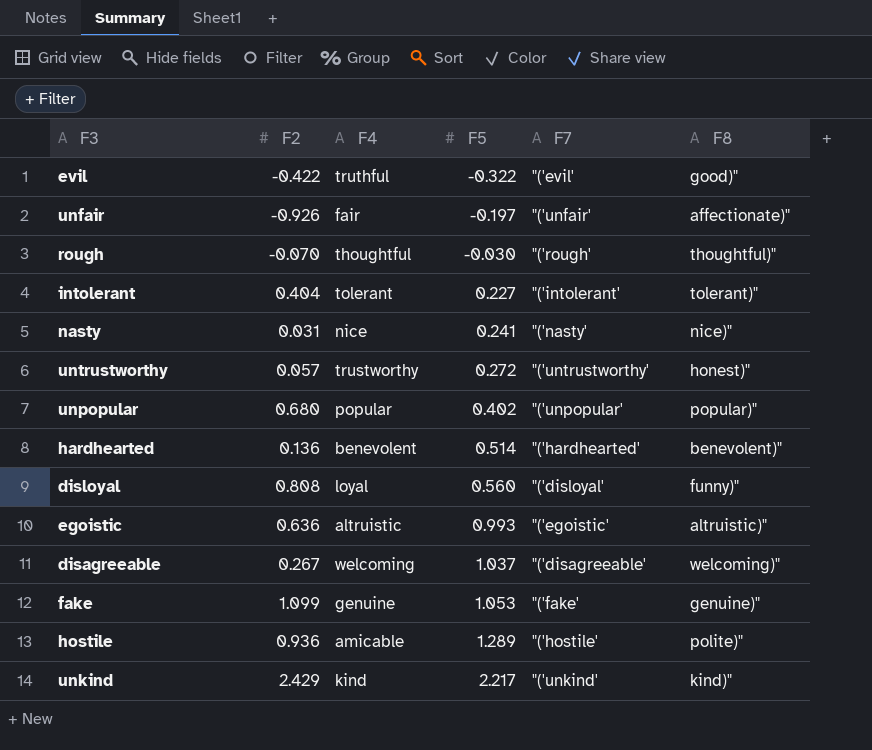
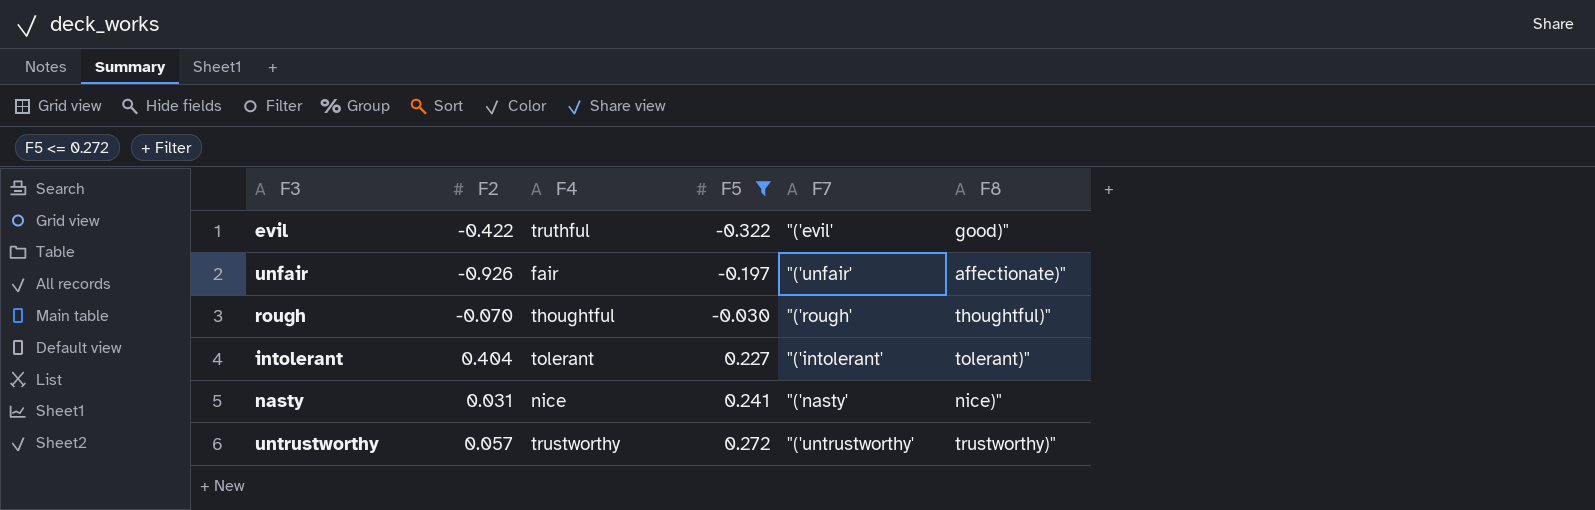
filter: none -> F5 <= 0.272
untrustworthy | F8: honest)" -> trustworthy)"

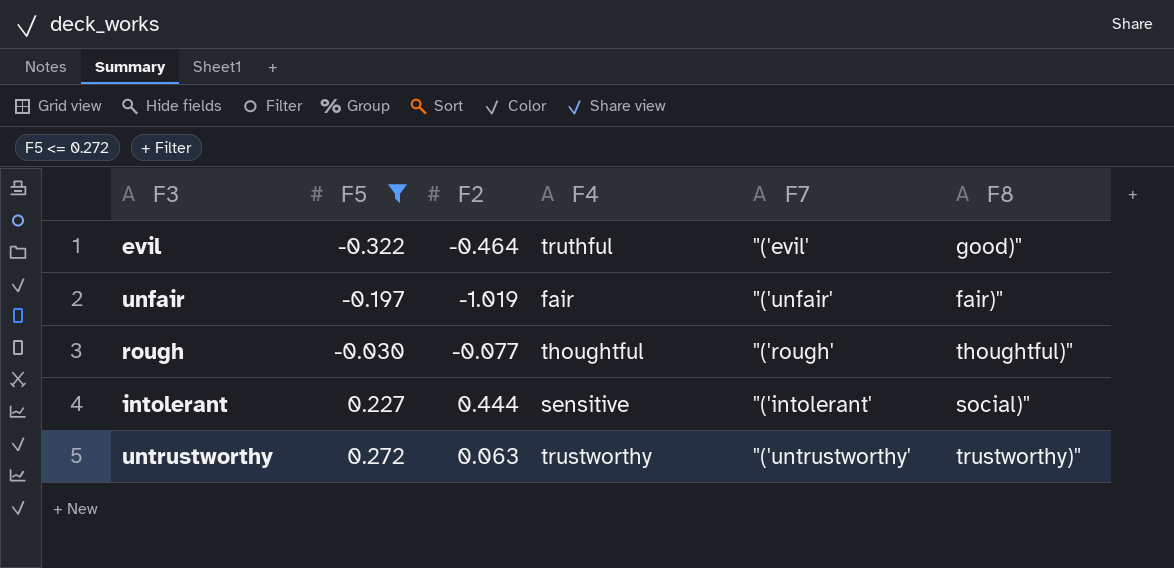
column F5 | position: 4 -> 2
row nasty: 0.031 | nice | 0.241 | "('nasty' | nice)" -> none
evil | F2: -0.422 -> -0.464
unfair | F2: -0.926 -> -1.019
unfair | F8: affectionate)" -> fair)"
rough | F2: -0.070 -> -0.077
intolerant | F2: 0.404 -> 0.444
intolerant | F4: tolerant -> sensitive
intolerant | F8: tolerant)" -> social)"
untrustworthy | F2: 0.057 -> 0.063

